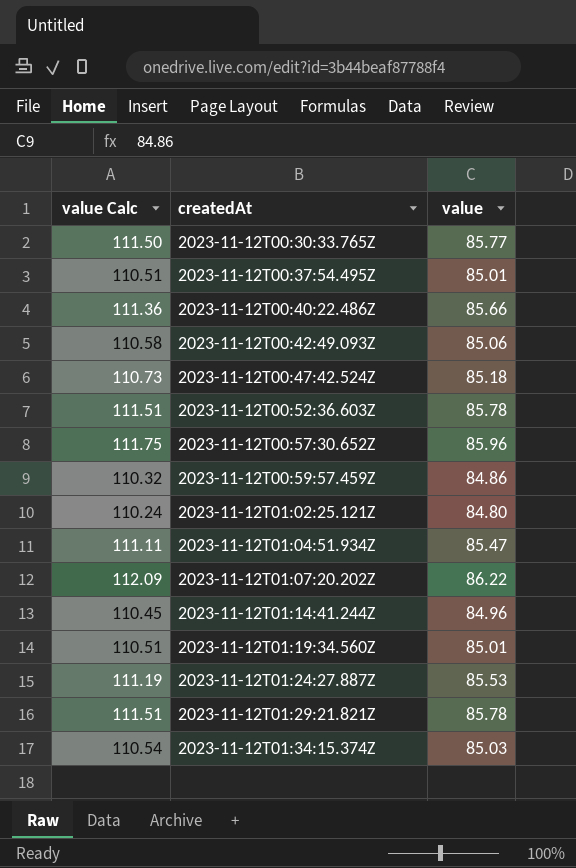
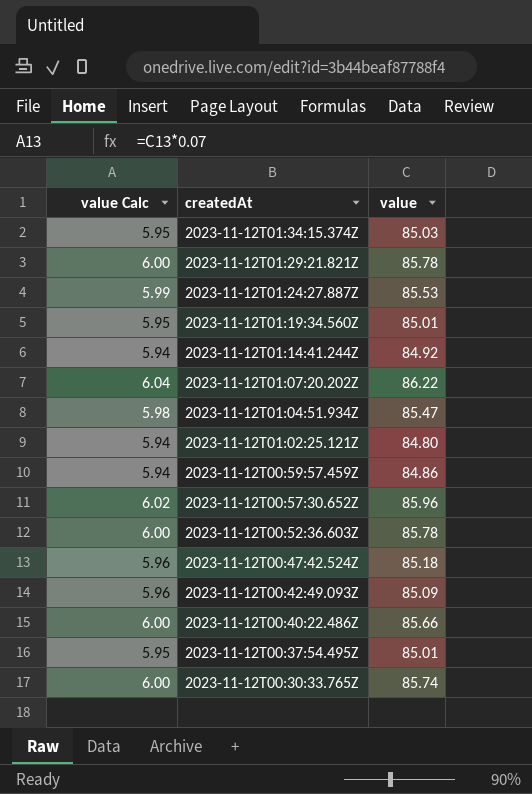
row order: createdAt ascending -> createdAt descending
column value Calc | formula: [value] * 1.3 -> [value] * 0.07
2023-11-12T01:14:41.244Z | value: 84.96 -> 84.92
2023-11-12T00:42:49.093Z | value: 85.06 -> 85.09
2023-11-12T00:30:33.765Z | value: 85.77 -> 85.74

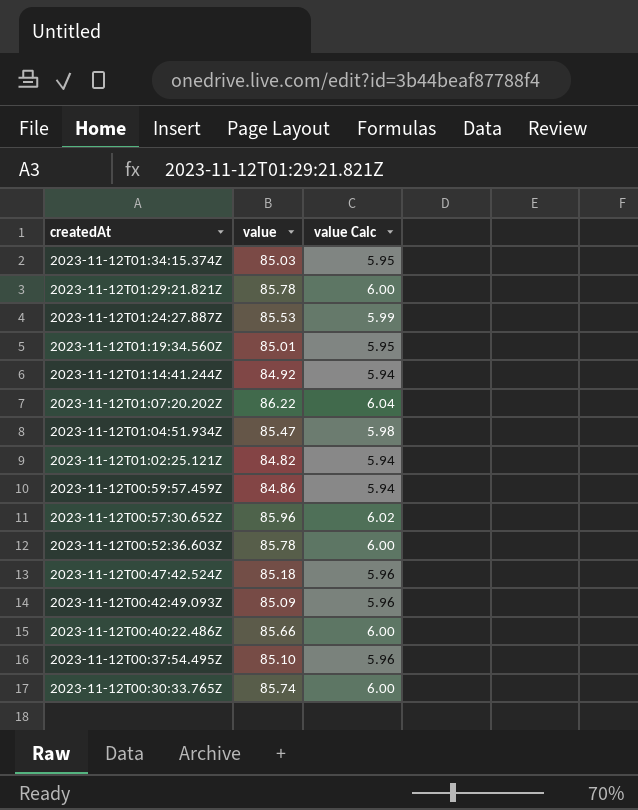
column value Calc | position: 1 -> 3
2023-11-12T01:02:25.121Z | value: 84.80 -> 84.82
2023-11-12T00:37:54.495Z | value: 85.01 -> 85.10
2023-11-12T00:37:54.495Z | value Calc: 5.95 -> 5.96

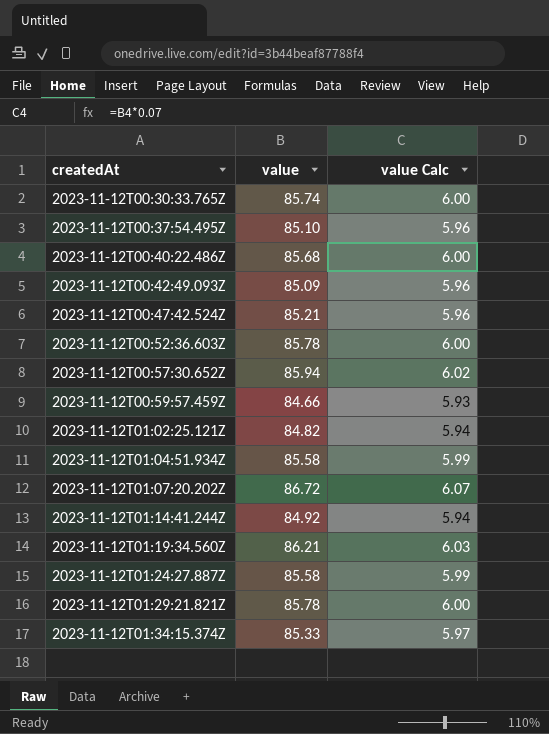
row order: createdAt descending -> createdAt ascending
2023-11-12T00:40:22.486Z | value: 85.66 -> 85.68
2023-11-12T00:47:42.524Z | value: 85.18 -> 85.21
2023-11-12T00:57:30.652Z | value: 85.96 -> 85.94
2023-11-12T00:59:57.459Z | value: 84.86 -> 84.66
2023-11-12T00:59:57.459Z | value Calc: 5.94 -> 5.93
2023-11-12T01:04:51.934Z | value: 85.47 -> 85.58
2023-11-12T01:04:51.934Z | value Calc: 5.98 -> 5.99
2023-11-12T01:07:20.202Z | value: 86.22 -> 86.72
2023-11-12T01:07:20.202Z | value Calc: 6.04 -> 6.07
2023-11-12T01:19:34.560Z | value: 85.01 -> 86.21
2023-11-12T01:19:34.560Z | value Calc: 5.95 -> 6.03
2023-11-12T01:24:27.887Z | value: 85.53 -> 85.58
2023-11-12T01:34:15.374Z | value: 85.03 -> 85.33
2023-11-12T01:34:15.374Z | value Calc: 5.95 -> 5.97

